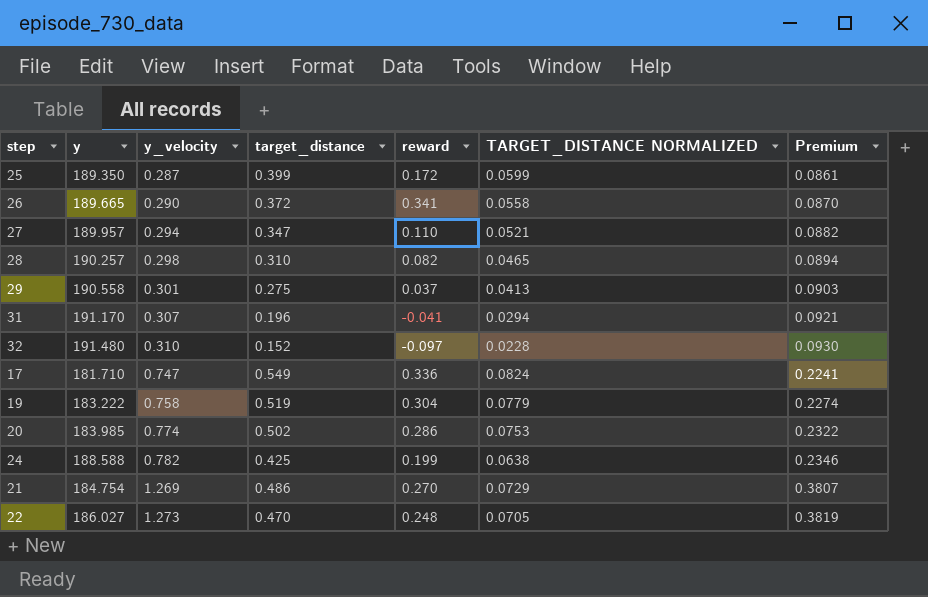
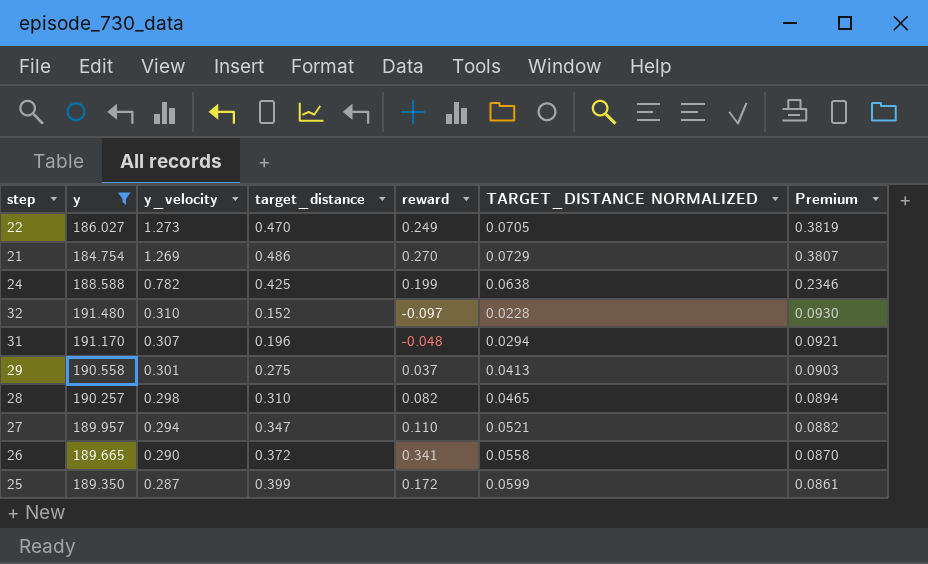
filter: none -> y >= 184.754
row order: y_velocity ascending -> y_velocity descending
22 | reward: 0.248 -> 0.249
31 | reward: -0.041 -> -0.048

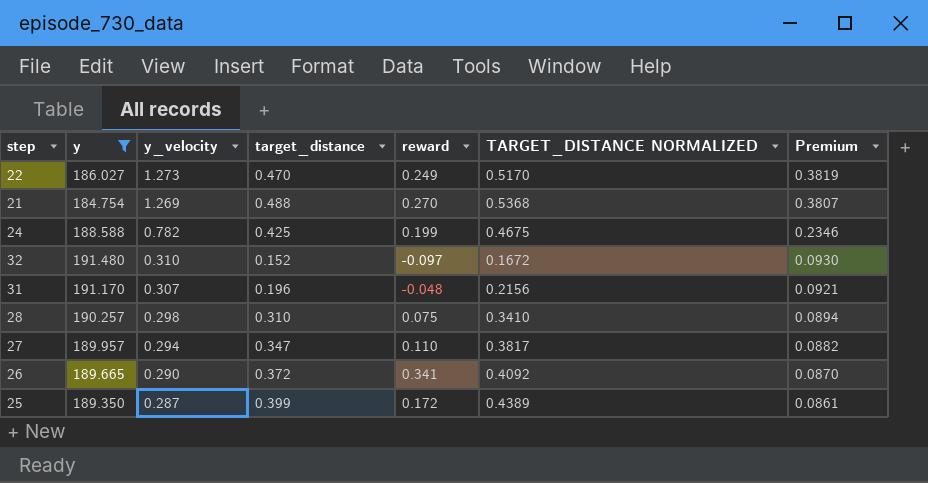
column TARGET_DISTANCE NORMALIZED | formula: [target_distance] * 0.15 -> [target_distance] * 1.1
row 29: 190.558 | 0.301 | 0.275 | 0.037 | 0.0413 | 0.0903 -> none
21 | target_distance: 0.486 -> 0.488
28 | reward: 0.082 -> 0.075

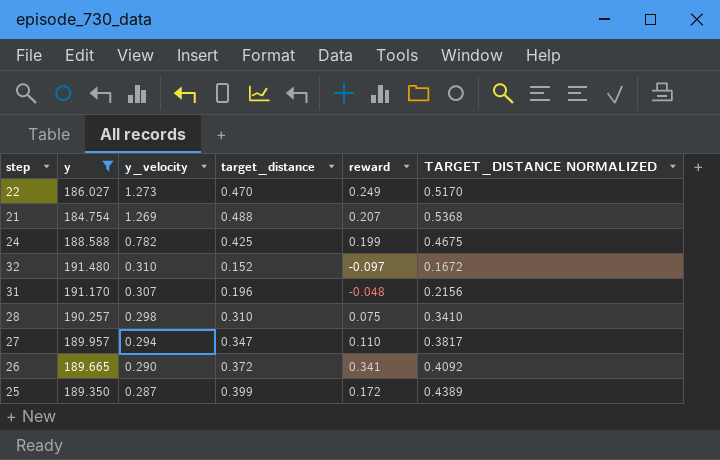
column Premium | formula: [y_velocity] * 0.3 -> none
21 | reward: 0.270 -> 0.207

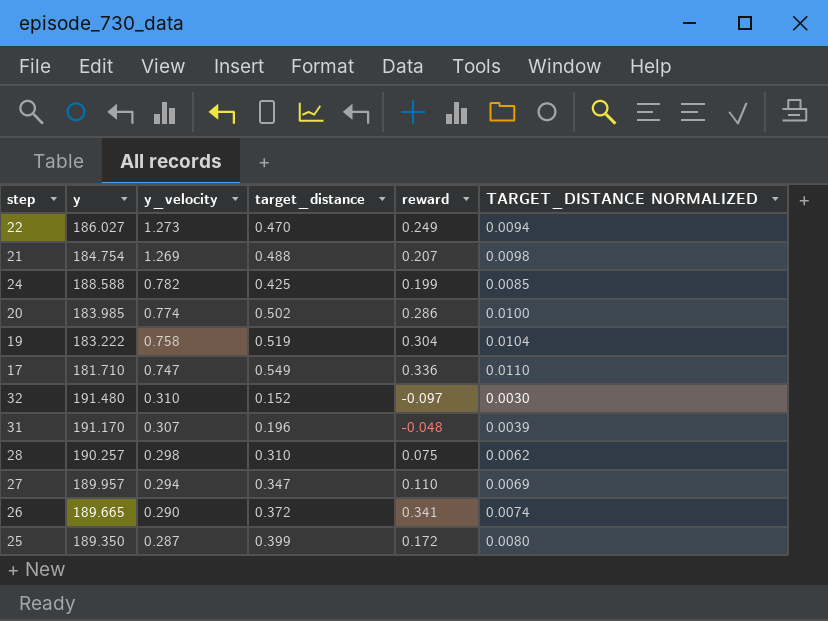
filter: y >= 184.754 -> none
column TARGET_DISTANCE NORMALIZED | formula: [target_distance] * 1.1 -> [target_distance] * 0.02

